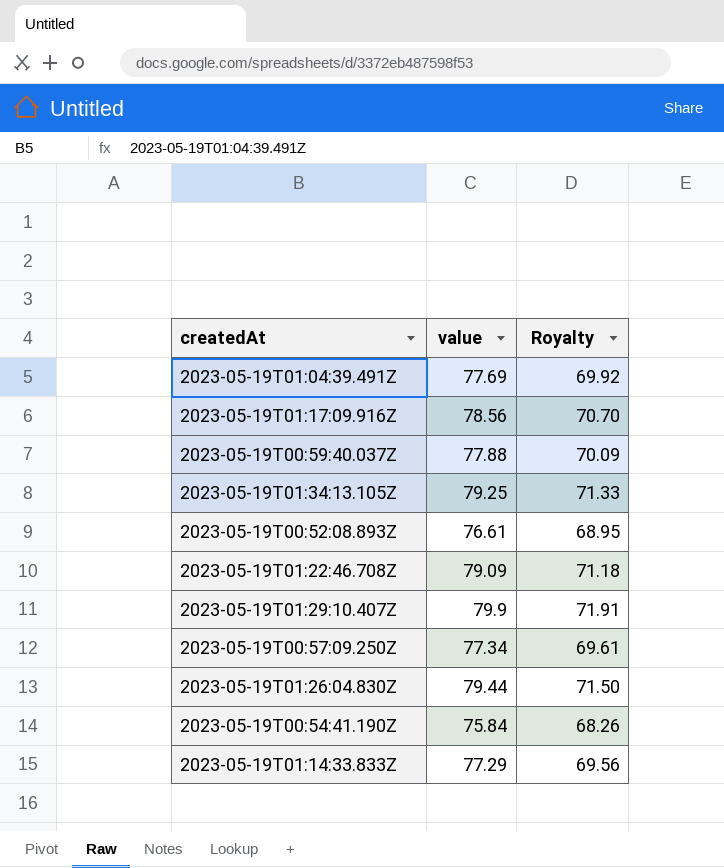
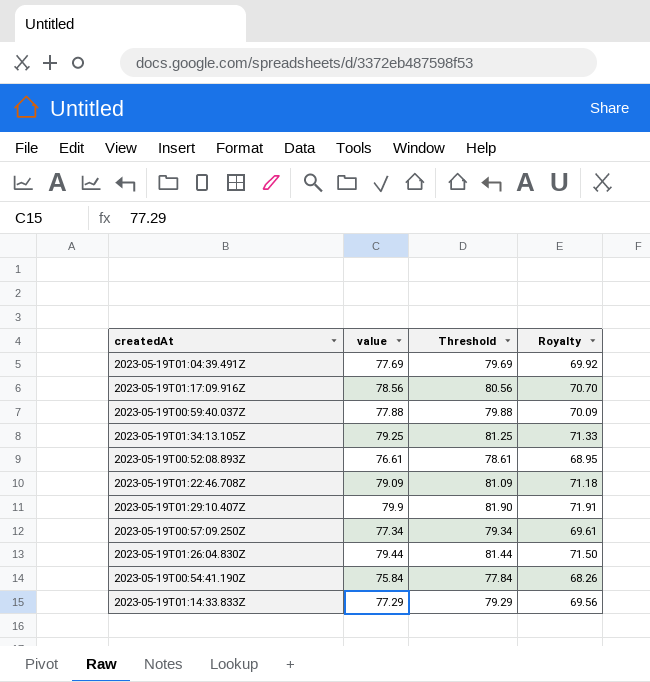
column Threshold | formula: none -> [value] + 2

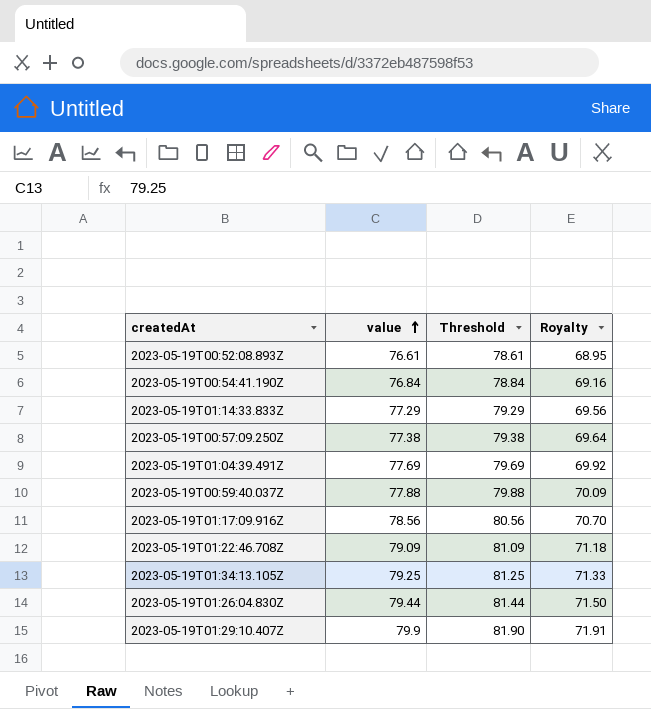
row order: none -> value ascending
2023-05-19T00:54:41.190Z | value: 75.84 -> 76.84
2023-05-19T00:54:41.190Z | Threshold: 77.84 -> 78.84
2023-05-19T00:54:41.190Z | Royalty: 68.26 -> 69.16
2023-05-19T00:57:09.250Z | value: 77.34 -> 77.38
2023-05-19T00:57:09.250Z | Threshold: 79.34 -> 79.38
2023-05-19T00:57:09.250Z | Royalty: 69.61 -> 69.64

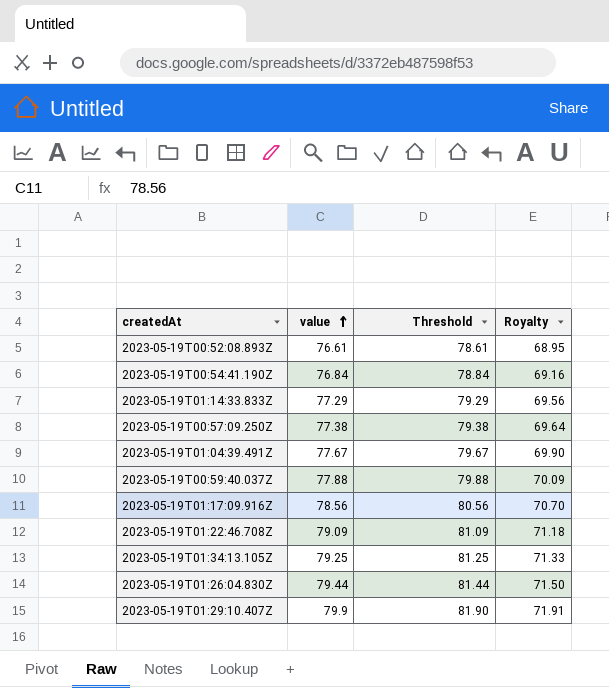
2023-05-19T01:04:39.491Z | value: 77.69 -> 77.67
2023-05-19T01:04:39.491Z | Threshold: 79.69 -> 79.67
2023-05-19T01:04:39.491Z | Royalty: 69.92 -> 69.90

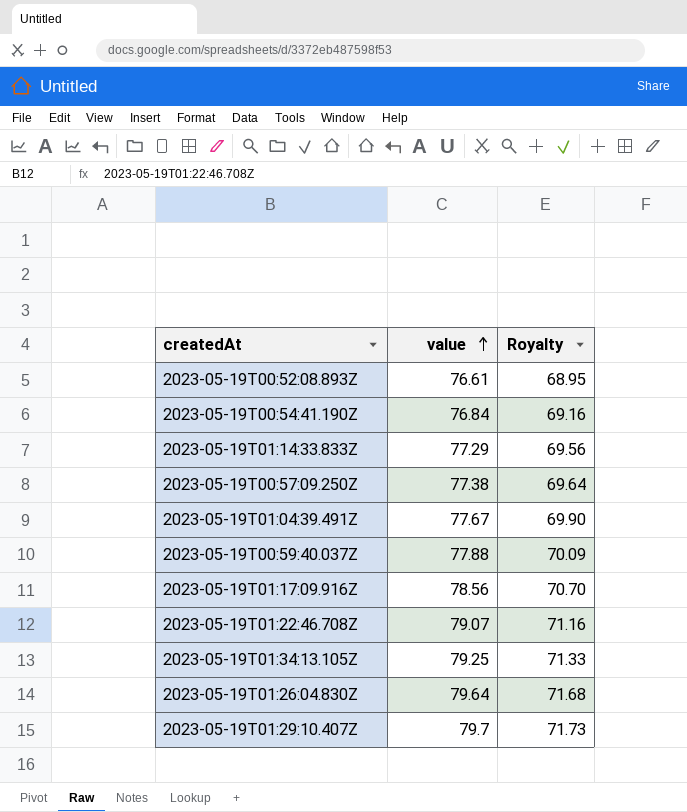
column Threshold | formula: [value] + 2 -> none
2023-05-19T01:22:46.708Z | value: 79.09 -> 79.07
2023-05-19T01:22:46.708Z | Royalty: 71.18 -> 71.16
2023-05-19T01:26:04.830Z | value: 79.44 -> 79.64
2023-05-19T01:26:04.830Z | Royalty: 71.50 -> 71.68
2023-05-19T01:29:10.407Z | value: 79.9 -> 79.7
2023-05-19T01:29:10.407Z | Royalty: 71.91 -> 71.73

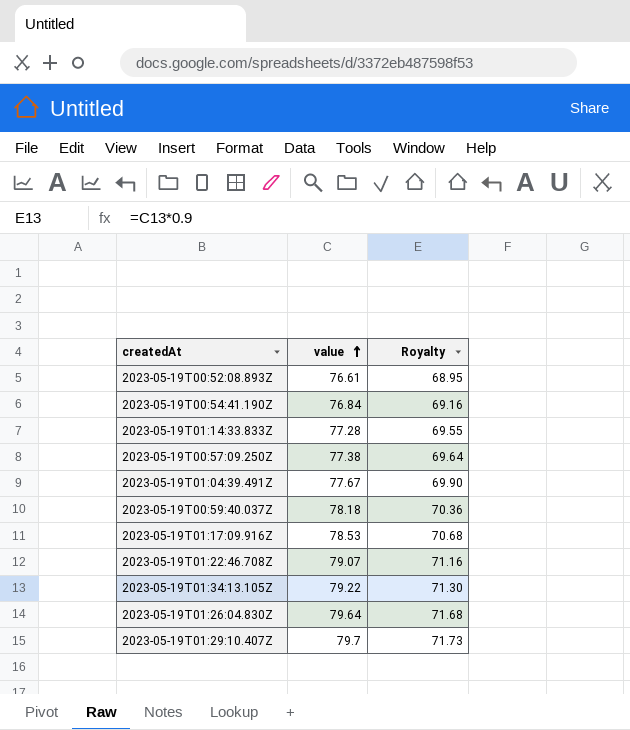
2023-05-19T01:14:33.833Z | value: 77.29 -> 77.28
2023-05-19T01:14:33.833Z | Royalty: 69.56 -> 69.55
2023-05-19T00:59:40.037Z | value: 77.88 -> 78.18
2023-05-19T00:59:40.037Z | Royalty: 70.09 -> 70.36
2023-05-19T01:17:09.916Z | value: 78.56 -> 78.53
2023-05-19T01:17:09.916Z | Royalty: 70.70 -> 70.68
2023-05-19T01:34:13.105Z | value: 79.25 -> 79.22
2023-05-19T01:34:13.105Z | Royalty: 71.33 -> 71.30

